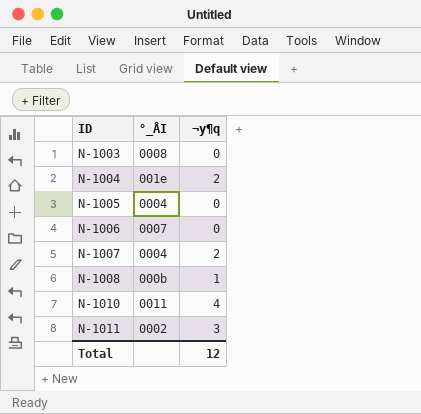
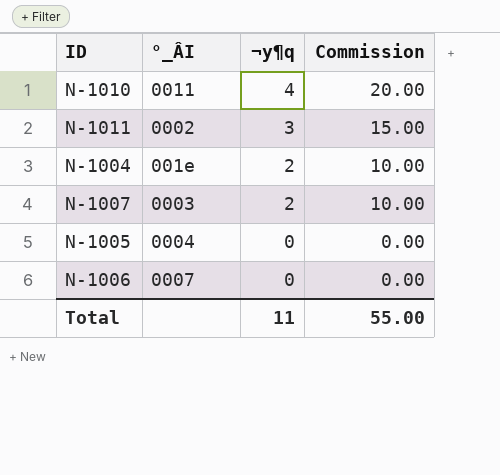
row order: ID ascending -> ¬y¶q descending
column Commission | formula: none -> [¬y¶q] * 5
row N-1003: 0008 | 0 -> none
row N-1008: 000b | 1 -> none
N-1007 | °_ÂI: 0004 -> 0003
Total | ¬y¶q: 12 -> 11

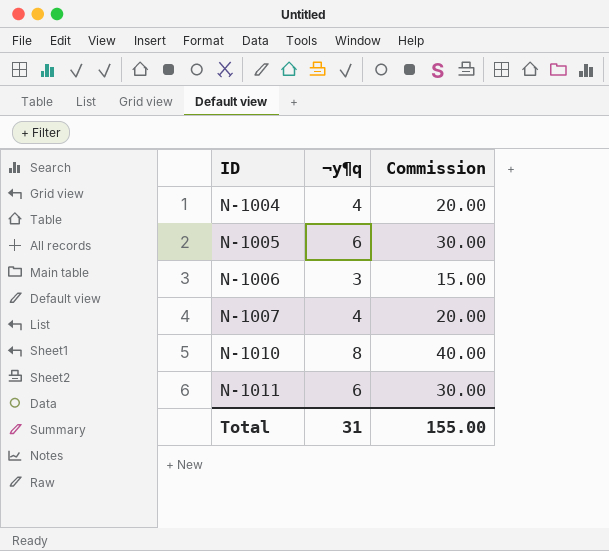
row order: ¬y¶q descending -> ID ascending
column °_ÂI | position: 2 -> none
N-1004 | ¬y¶q: 2 -> 4
N-1004 | Commission: 10.00 -> 20.00
N-1005 | ¬y¶q: 0 -> 6
N-1005 | Commission: 0.00 -> 30.00
N-1006 | ¬y¶q: 0 -> 3
N-1006 | Commission: 0.00 -> 15.00
N-1007 | ¬y¶q: 2 -> 4
N-1007 | Commission: 10.00 -> 20.00
N-1010 | ¬y¶q: 4 -> 8
N-1010 | Commission: 20.00 -> 40.00
N-1011 | ¬y¶q: 3 -> 6
N-1011 | Commission: 15.00 -> 30.00
Total | ¬y¶q: 11 -> 31
Total | Commission: 55.00 -> 155.00

